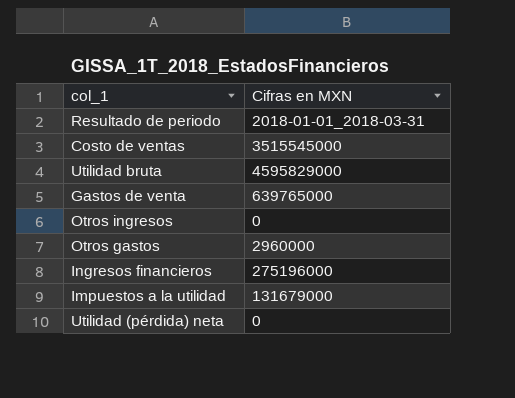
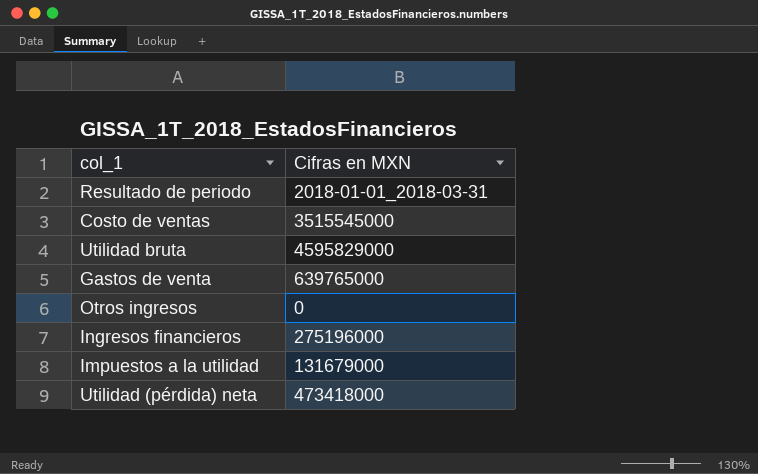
row Otros gastos: 2960000 -> none
Utilidad (pérdida) neta | Cifras en MXN: 0 -> 473418000

